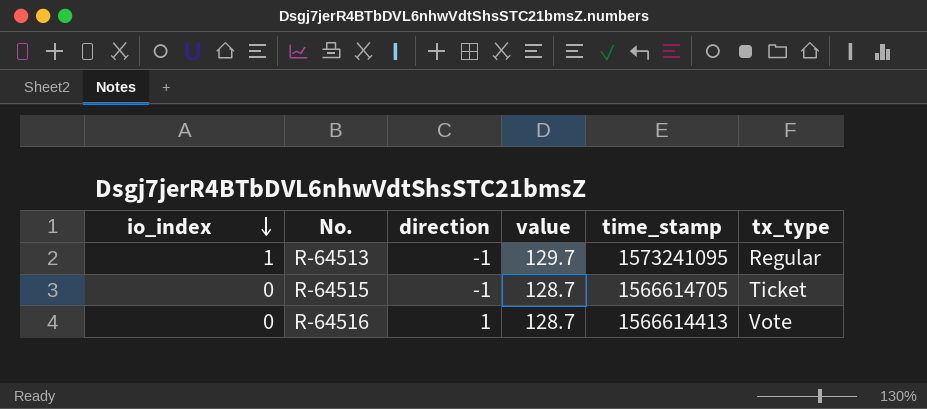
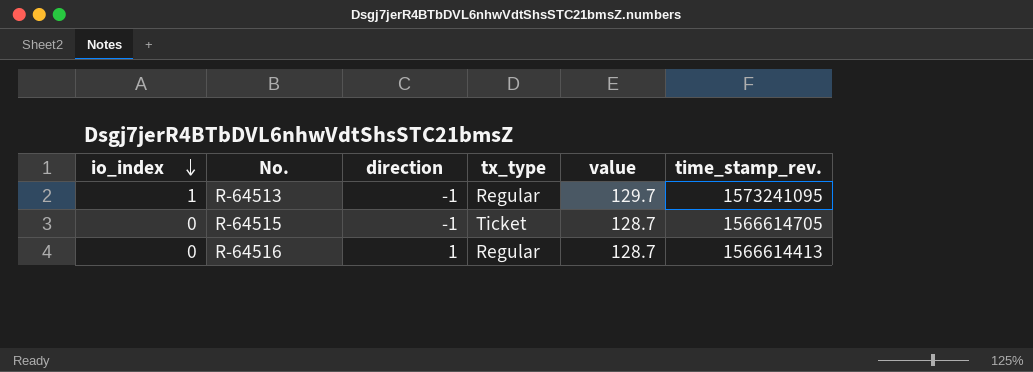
column tx_type | position: 6 -> 4
column name: time_stamp -> time_stamp_rev.
R-64516 | tx_type: Vote -> Regular

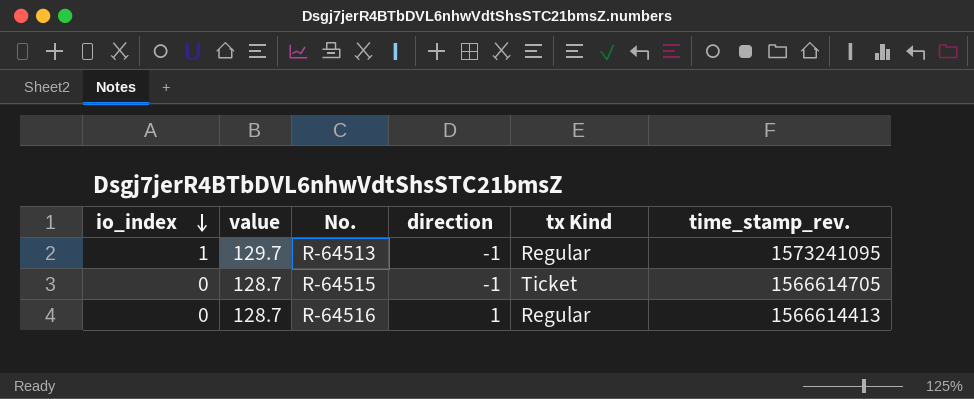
column value | position: 5 -> 2
column name: tx_type -> tx Kind

